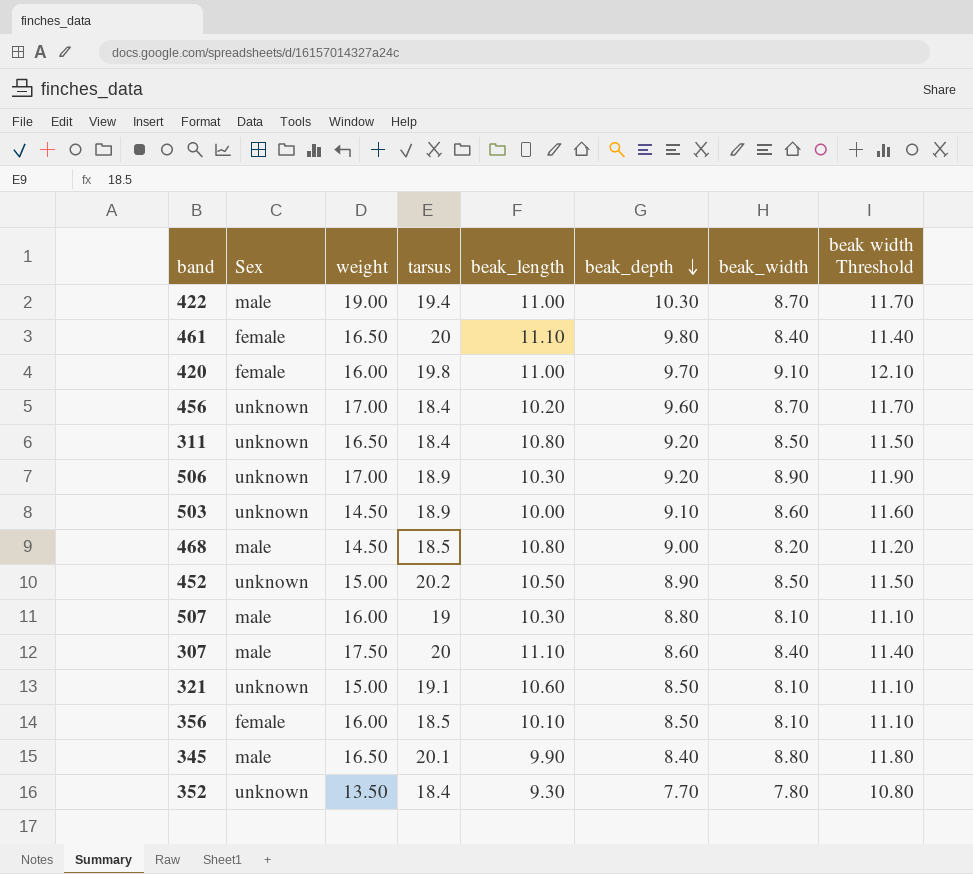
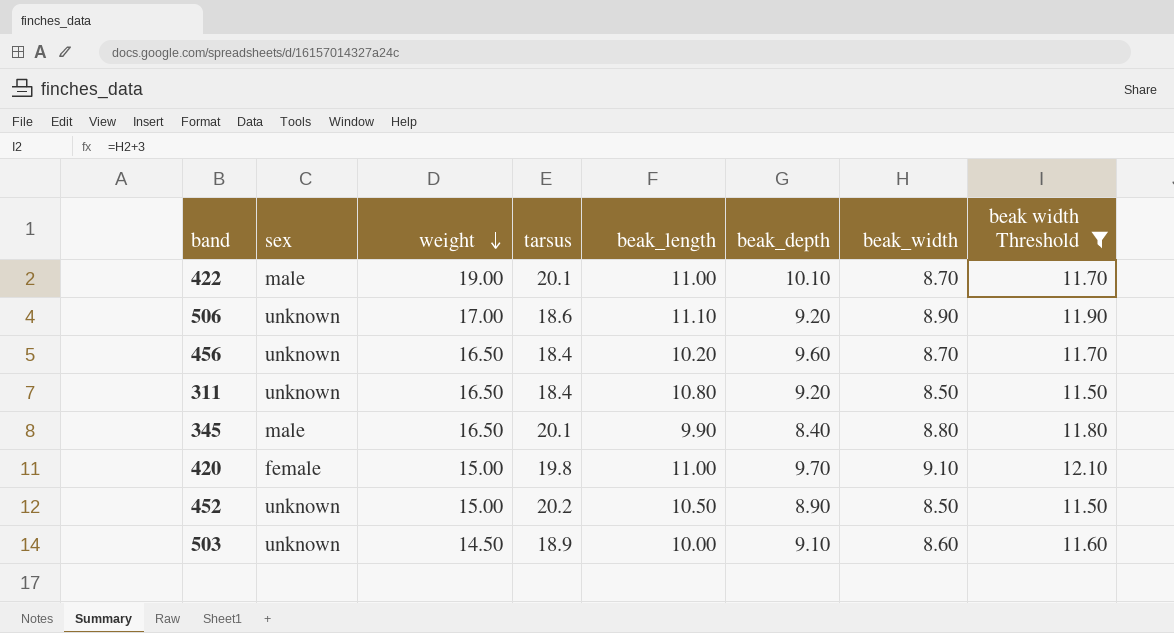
filter: none -> beak width Threshold >= 11.50
row order: beak_depth descending -> weight descending
column name: Sex -> sex
422 | tarsus: 19.4 -> 20.1
422 | beak_depth: 10.30 -> 10.10
506 | tarsus: 18.9 -> 18.6
506 | beak_length: 10.30 -> 11.10
456 | weight: 17.00 -> 16.50
420 | weight: 16.00 -> 15.00

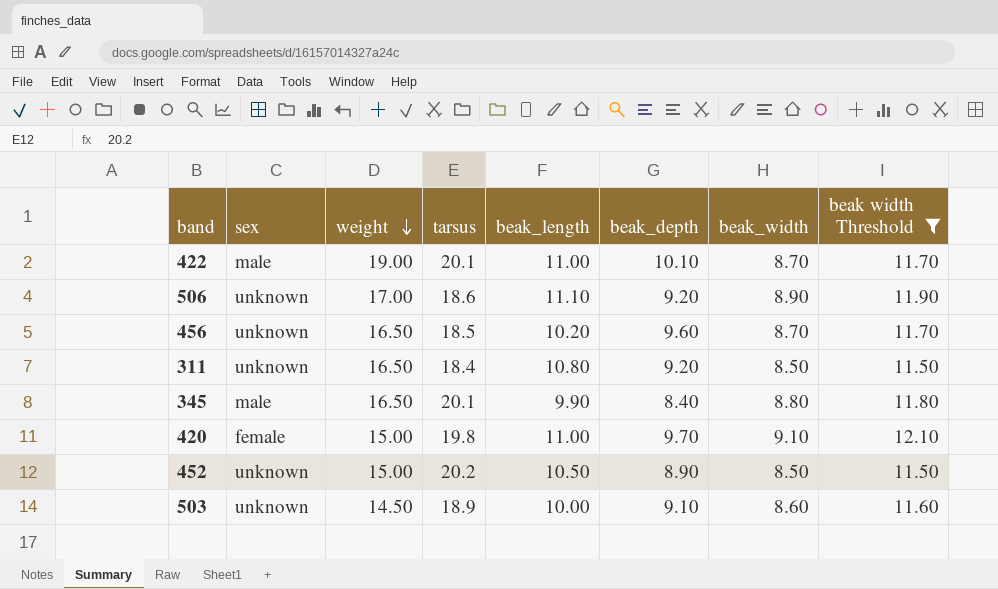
456 | tarsus: 18.4 -> 18.5

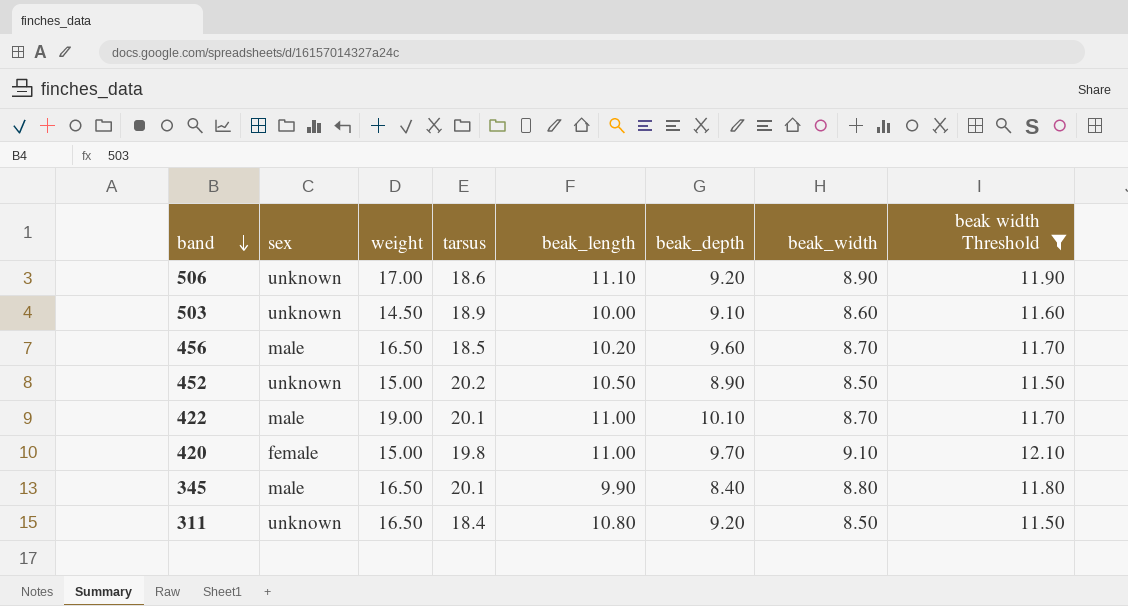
row order: weight descending -> band descending
456 | sex: unknown -> male

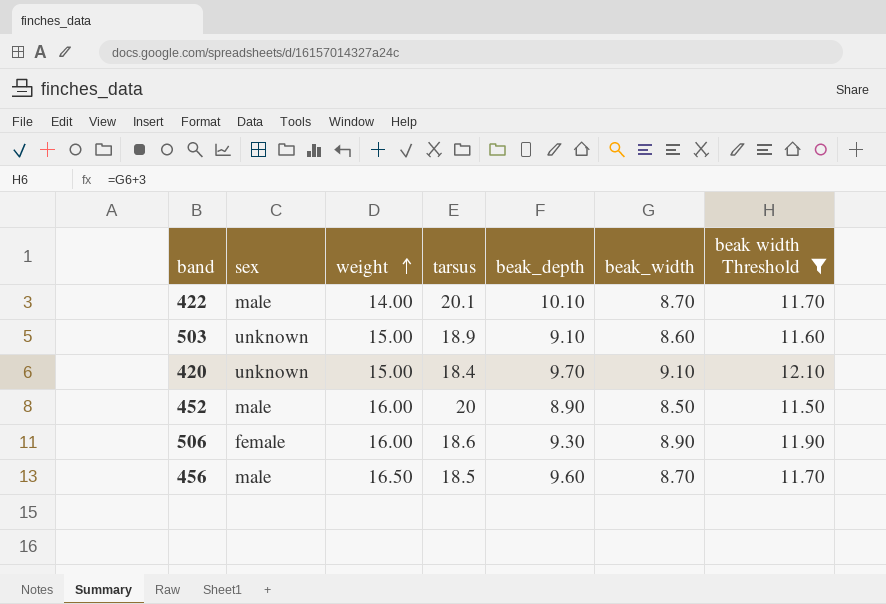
row order: band descending -> weight ascending
column beak_length | position: 5 -> none
row 345: male | 16.50 | 20.1 | 9.90 | 8.40 | 8.80 | 11.80 -> none
row 311: unknown | 16.50 | 18.4 | 10.80 | 9.20 | 8.50 | 11.50 -> none
422 | weight: 19.00 -> 14.00
503 | weight: 14.50 -> 15.00
420 | sex: female -> unknown
420 | tarsus: 19.8 -> 18.4
452 | sex: unknown -> male
452 | weight: 15.00 -> 16.00
452 | tarsus: 20.2 -> 20
506 | sex: unknown -> female
506 | weight: 17.00 -> 16.00
506 | beak_depth: 9.20 -> 9.30

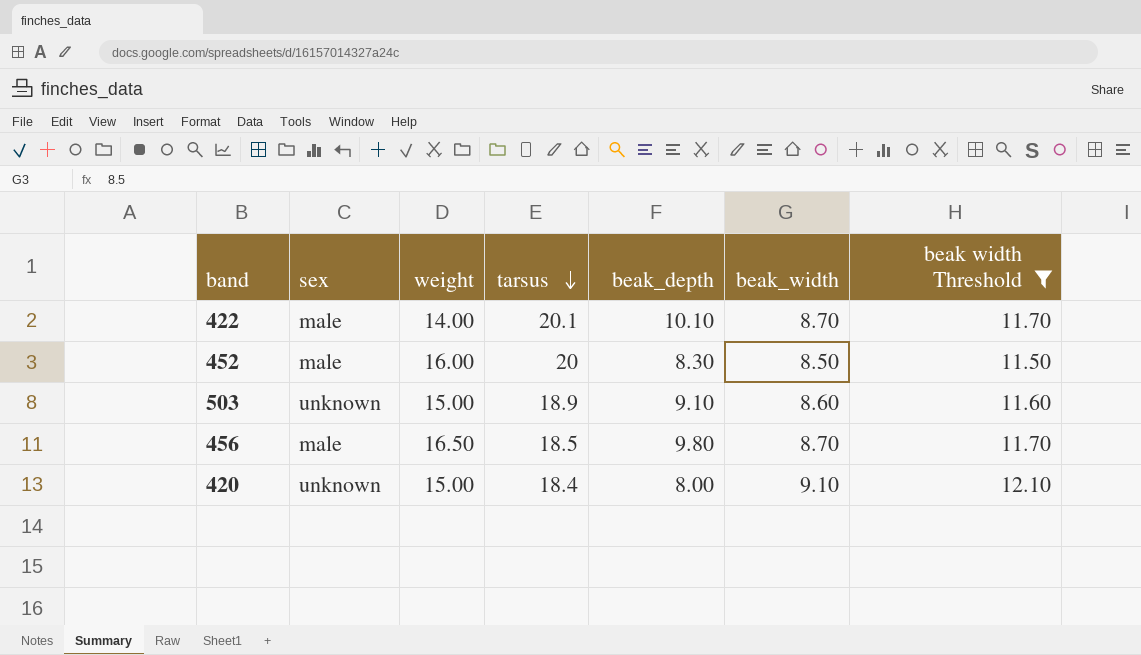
row order: weight ascending -> tarsus descending
row 506: female | 16.00 | 18.6 | 9.30 | 8.90 | 11.90 -> none
452 | beak_depth: 8.90 -> 8.30
456 | beak_depth: 9.60 -> 9.80
420 | beak_depth: 9.70 -> 8.00

